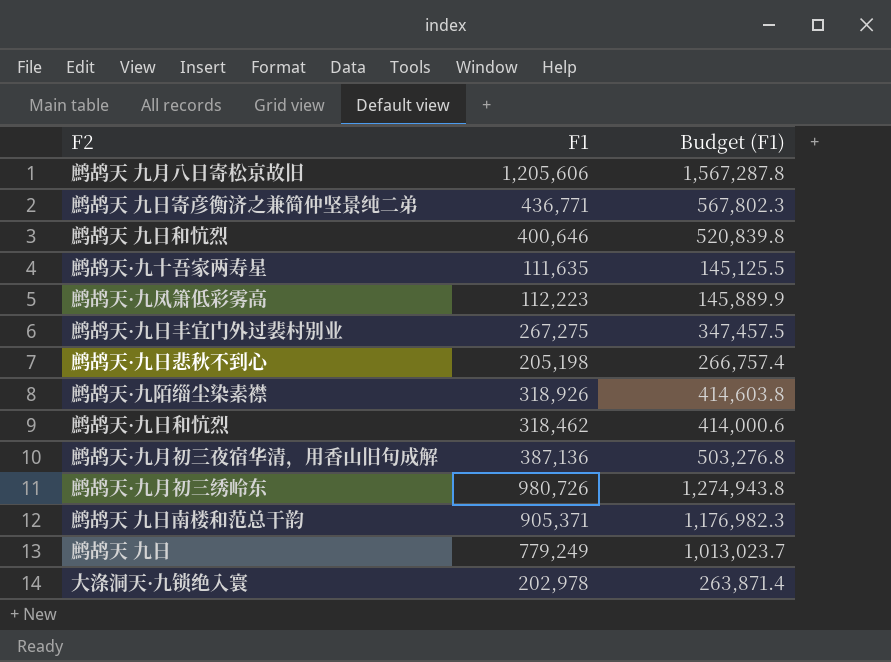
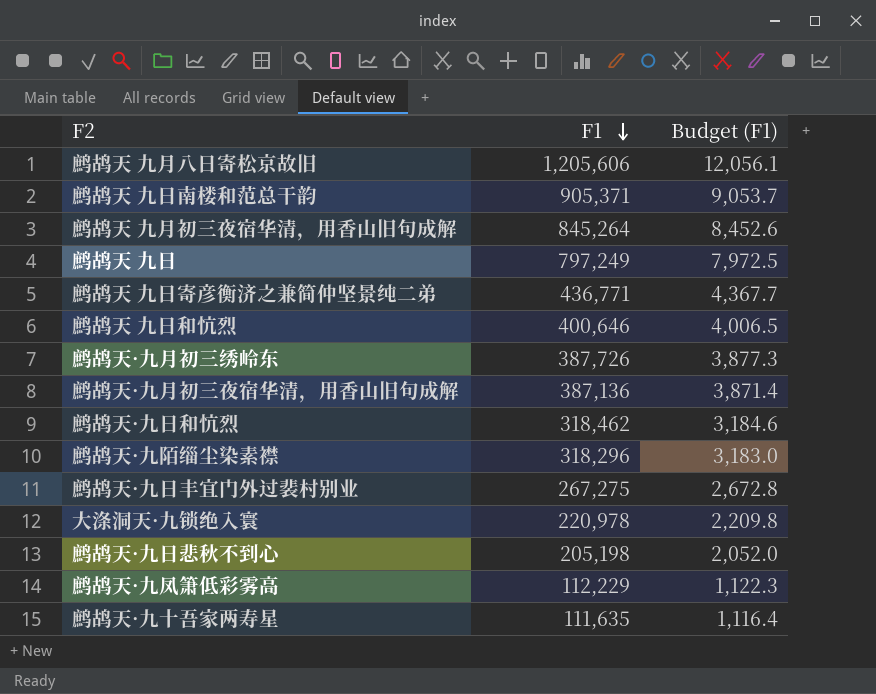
row order: none -> F1 descending
column Budget (F1) | formula: [F1] * 1.3 -> [F1] * 0.01
row 鹧鸪天 九月初三夜宿华清，用香山旧句成解: none -> 845,264 | 8,452.6
鹧鸪天 九日 | F1: 779,249 -> 797,249
鹧鸪天·九月初三绣岭东 | F1: 980,726 -> 387,726
鹧鸪天·九陌缁尘染素襟 | F1: 318,926 -> 318,296
大涤洞天·九锁绝入寰 | F1: 202,978 -> 220,978
鹧鸪天·九凤箫低彩雾高 | F1: 112,223 -> 112,229

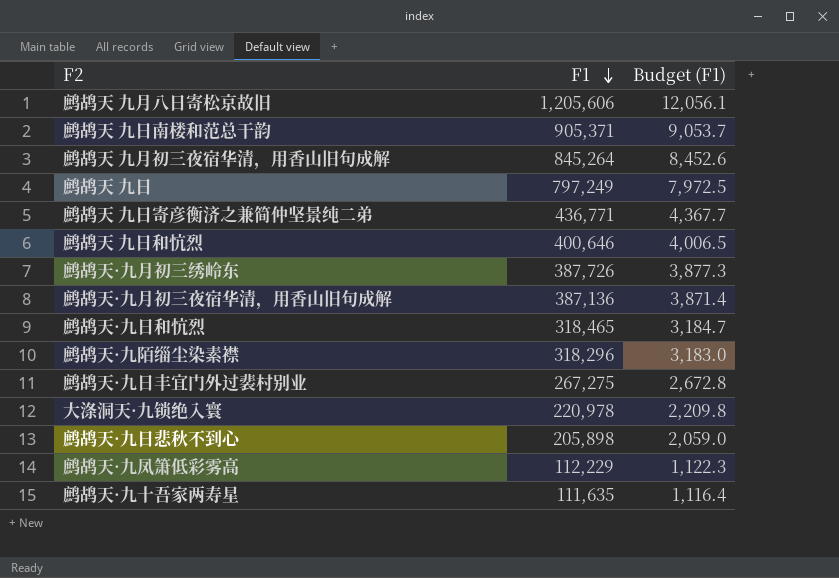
鹧鸪天·九日和忼烈 | F1: 318,462 -> 318,465
鹧鸪天·九日和忼烈 | Budget (F1): 3,184.6 -> 3,184.7
鹧鸪天·九日悲秋不到心 | F1: 205,198 -> 205,898
鹧鸪天·九日悲秋不到心 | Budget (F1): 2,052.0 -> 2,059.0

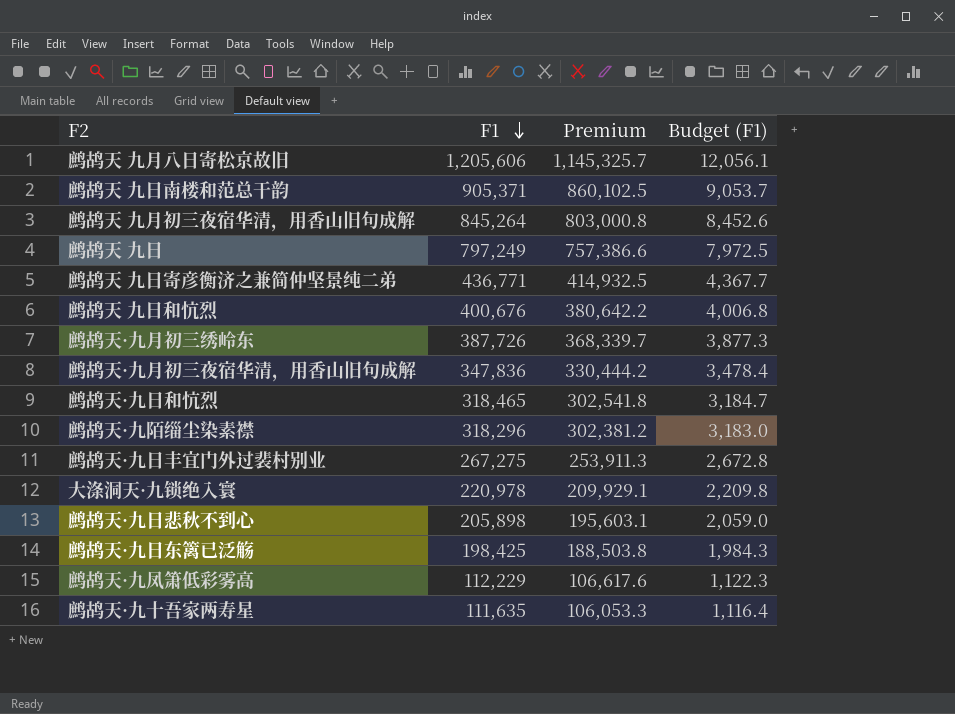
column Premium | formula: none -> [F1] * 0.95
鹧鸪天 九日和忼烈 | F1: 400,646 -> 400,676
鹧鸪天 九日和忼烈 | Budget (F1): 4,006.5 -> 4,006.8
鹧鸪天·九月初三夜宿华清，用香山旧句成解 | F1: 387,136 -> 347,836
鹧鸪天·九月初三夜宿华清，用香山旧句成解 | Budget (F1): 3,871.4 -> 3,478.4
row 鹧鸪天·九日东篱已泛觞: none -> 198,425 | 188,503.8 | 1,984.3

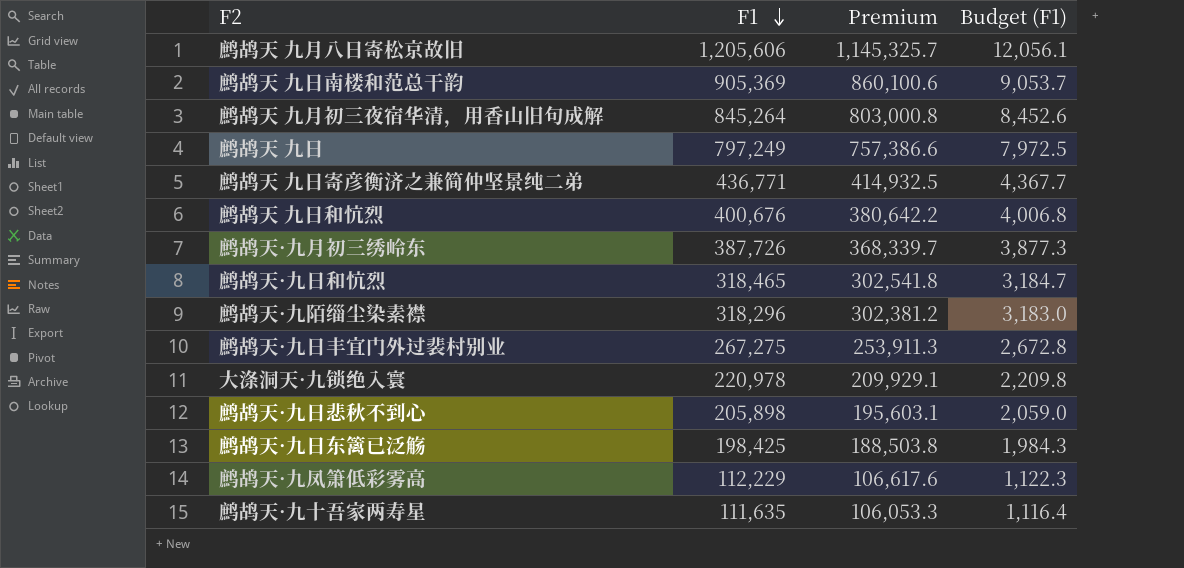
row 鹧鸪天·九月初三夜宿华清，用香山旧句成解: 347,836 | 330,444.2 | 3,478.4 -> none
鹧鸪天 九日南楼和范总干韵 | F1: 905,371 -> 905,369
鹧鸪天 九日南楼和范总干韵 | Premium: 860,102.5 -> 860,100.6

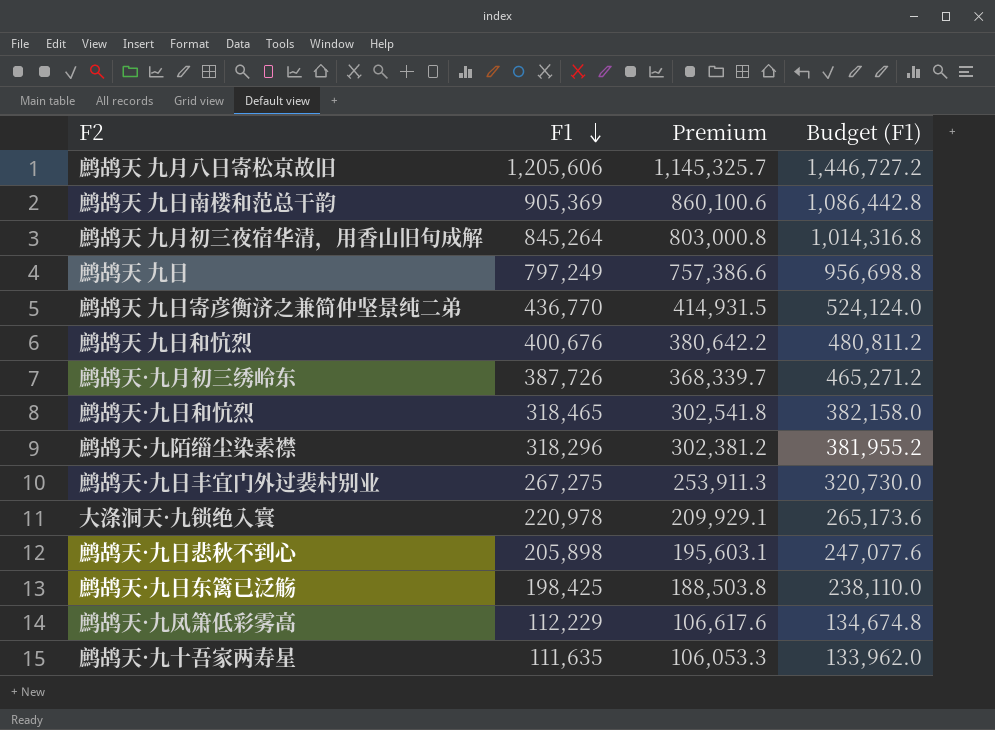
column Budget (F1) | formula: [F1] * 0.01 -> [F1] * 1.2
鹧鸪天 九日寄彦衡济之兼简仲坚景纯二弟 | F1: 436,771 -> 436,770
鹧鸪天 九日寄彦衡济之兼简仲坚景纯二弟 | Premium: 414,932.5 -> 414,931.5

